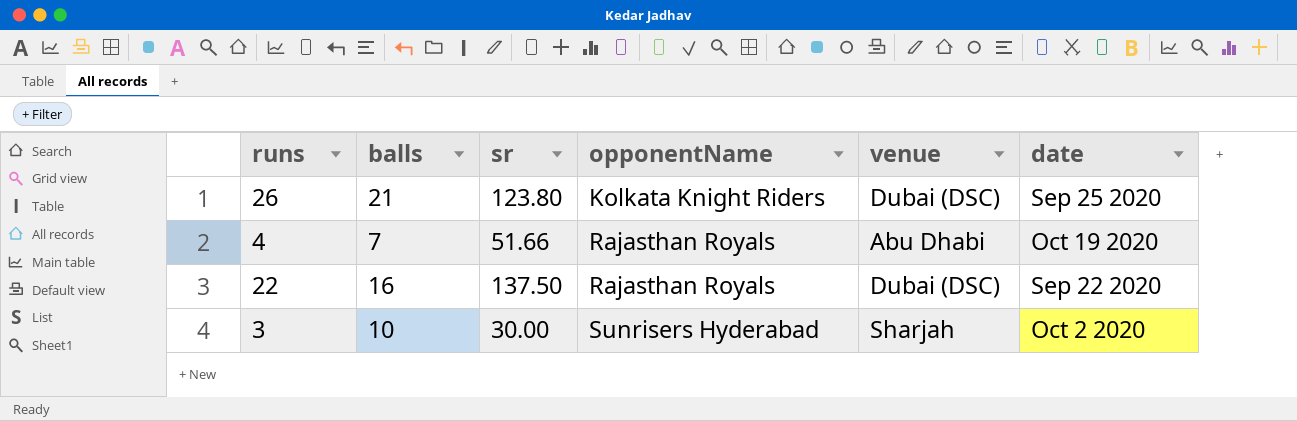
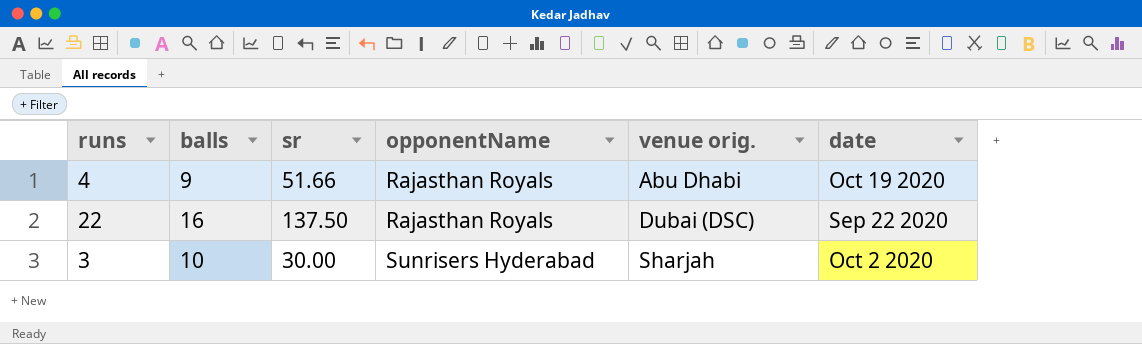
column name: venue -> venue orig.
row 26: 21 | 123.80 | Kolkata Knight Riders | Dubai (DSC) | Sep 25 2020 -> none
4 | balls: 7 -> 9

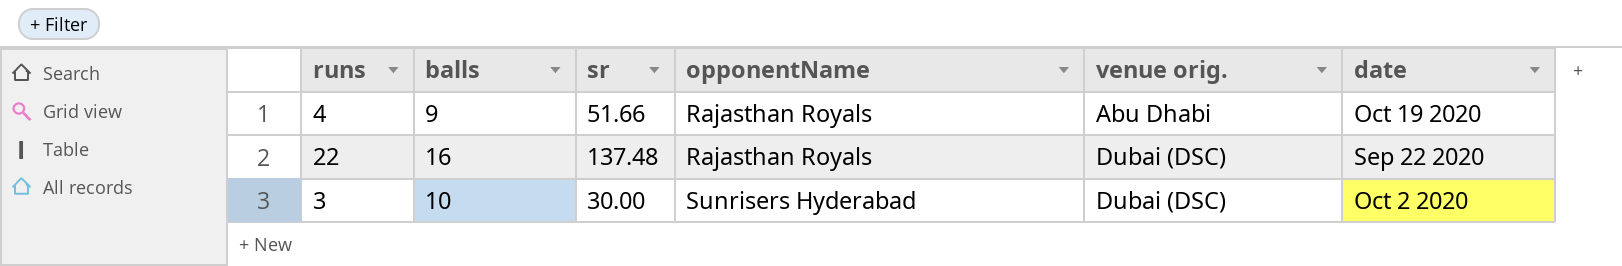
22 | sr: 137.50 -> 137.48
3 | venue orig.: Sharjah -> Dubai (DSC)

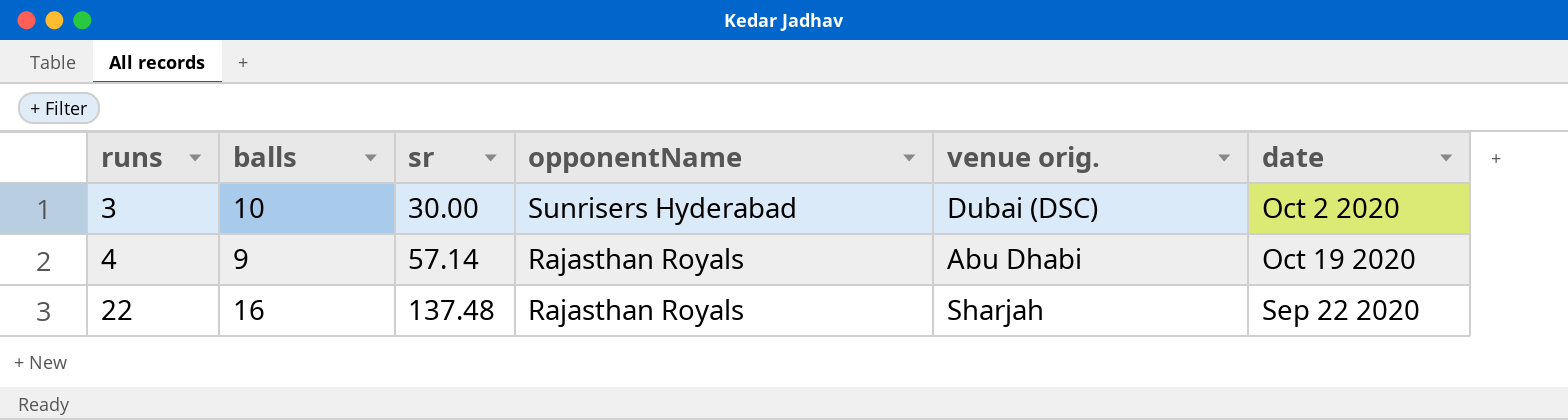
row order: opponentName ascending -> runs ascending
4 | sr: 51.66 -> 57.14
22 | venue orig.: Dubai (DSC) -> Sharjah

